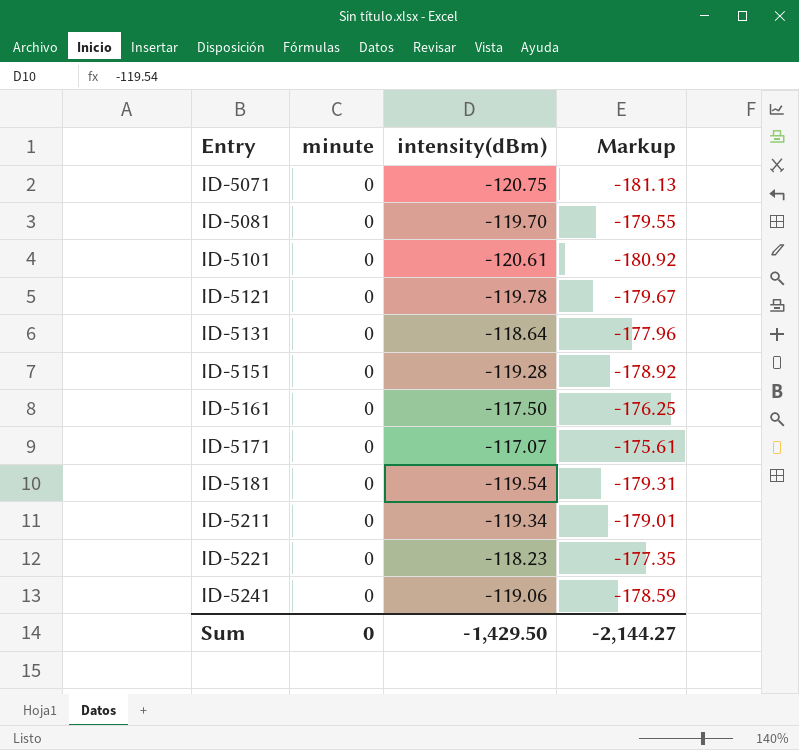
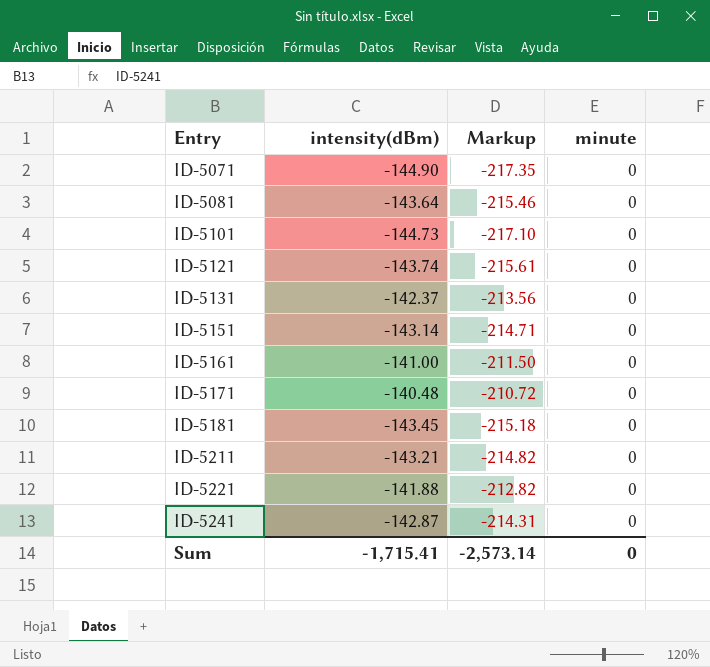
column minute | position: 2 -> 4
ID-5071 | intensity(dBm): -120.75 -> -144.90
ID-5071 | Markup: -181.13 -> -217.35
ID-5081 | intensity(dBm): -119.70 -> -143.64
ID-5081 | Markup: -179.55 -> -215.46
ID-5101 | intensity(dBm): -120.61 -> -144.73
ID-5101 | Markup: -180.92 -> -217.10
ID-5121 | intensity(dBm): -119.78 -> -143.74
ID-5121 | Markup: -179.67 -> -215.61
ID-5131 | intensity(dBm): -118.64 -> -142.37
ID-5131 | Markup: -177.96 -> -213.56
ID-5151 | intensity(dBm): -119.28 -> -143.14
ID-5151 | Markup: -178.92 -> -214.71
ID-5161 | intensity(dBm): -117.50 -> -141.00
ID-5161 | Markup: -176.25 -> -211.50
ID-5171 | intensity(dBm): -117.07 -> -140.48
ID-5171 | Markup: -175.61 -> -210.72
ID-5181 | intensity(dBm): -119.54 -> -143.45
ID-5181 | Markup: -179.31 -> -215.18
ID-5211 | intensity(dBm): -119.34 -> -143.21
ID-5211 | Markup: -179.01 -> -214.82
ID-5221 | intensity(dBm): -118.23 -> -141.88
ID-5221 | Markup: -177.35 -> -212.82
ID-5241 | intensity(dBm): -119.06 -> -142.87
ID-5241 | Markup: -178.59 -> -214.31
Sum | intensity(dBm): -1,429.50 -> -1,715.41
Sum | Markup: -2,144.27 -> -2,573.14

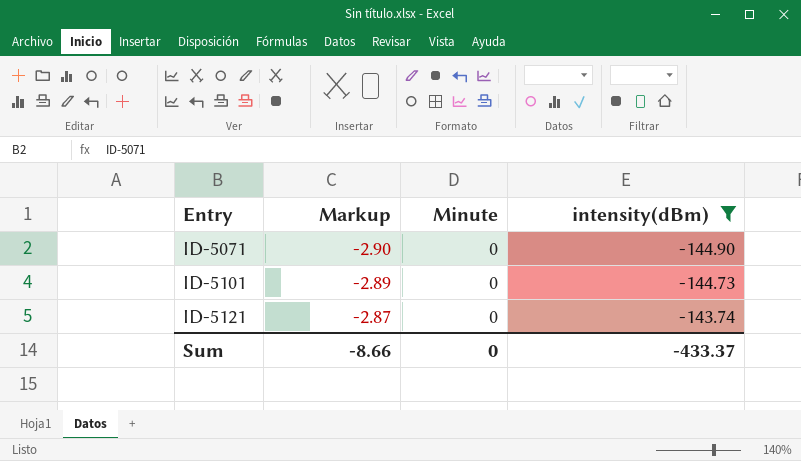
filter: none -> intensity(dBm) <= -143.74
column Markup | formula: [intensity(dBm)] * 1.5 -> [intensity(dBm)] * 0.02
column name: minute -> Minute
column intensity(dBm) | position: 2 -> 4
Sum | Markup: -2,573.14 -> -8.66
Sum | intensity(dBm): -1,715.41 -> -433.37

